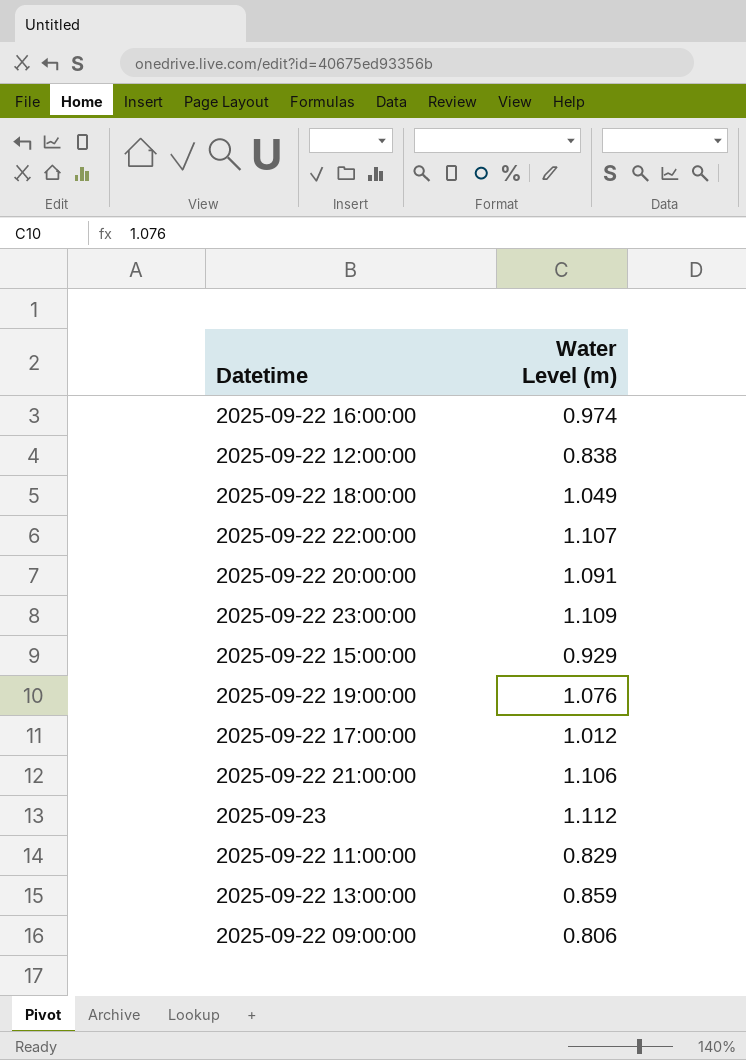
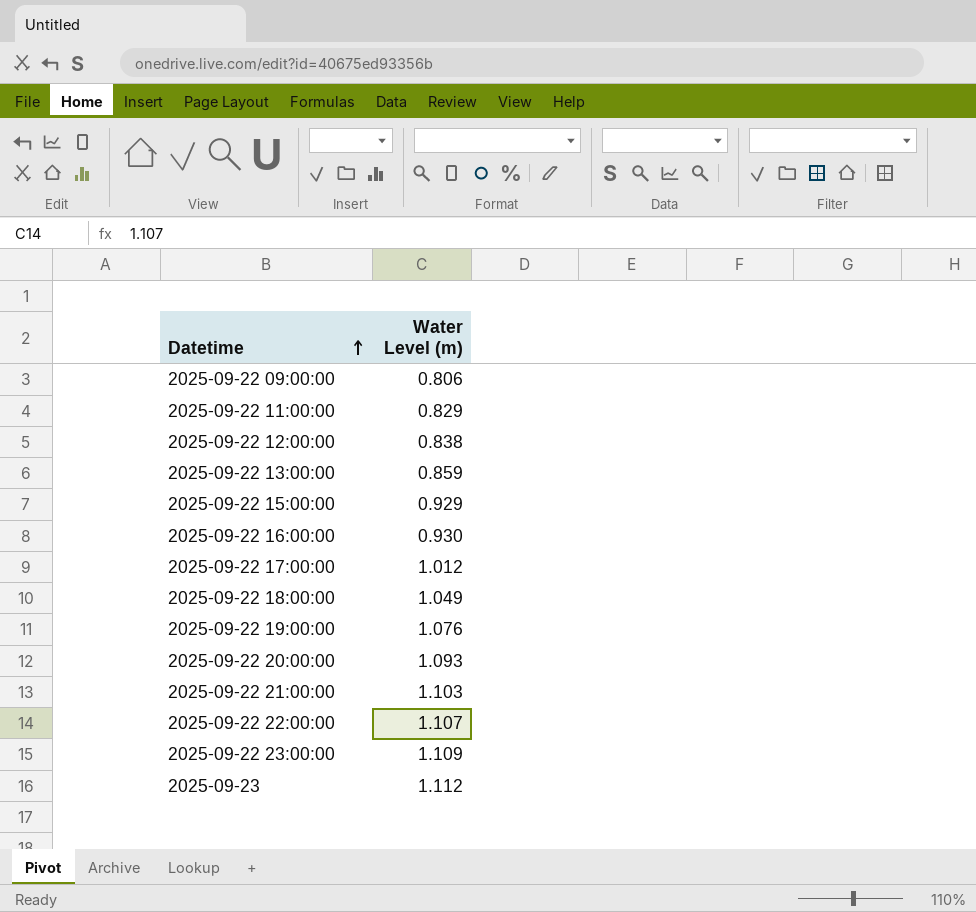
row order: none -> Datetime ascending
2025-09-22 16:00:00 | Water Level (m): 0.974 -> 0.930
2025-09-22 20:00:00 | Water Level (m): 1.091 -> 1.093
2025-09-22 21:00:00 | Water Level (m): 1.106 -> 1.103

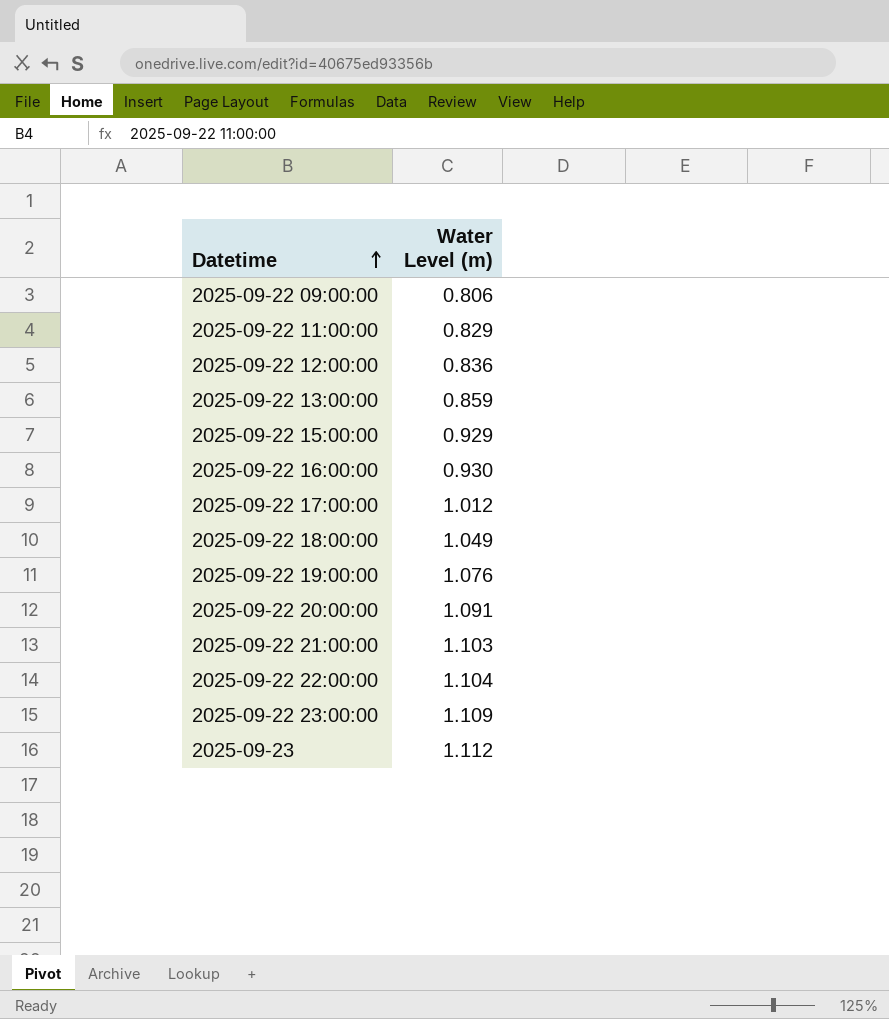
2025-09-22 12:00:00 | Water Level (m): 0.838 -> 0.836
2025-09-22 20:00:00 | Water Level (m): 1.093 -> 1.091
2025-09-22 22:00:00 | Water Level (m): 1.107 -> 1.104

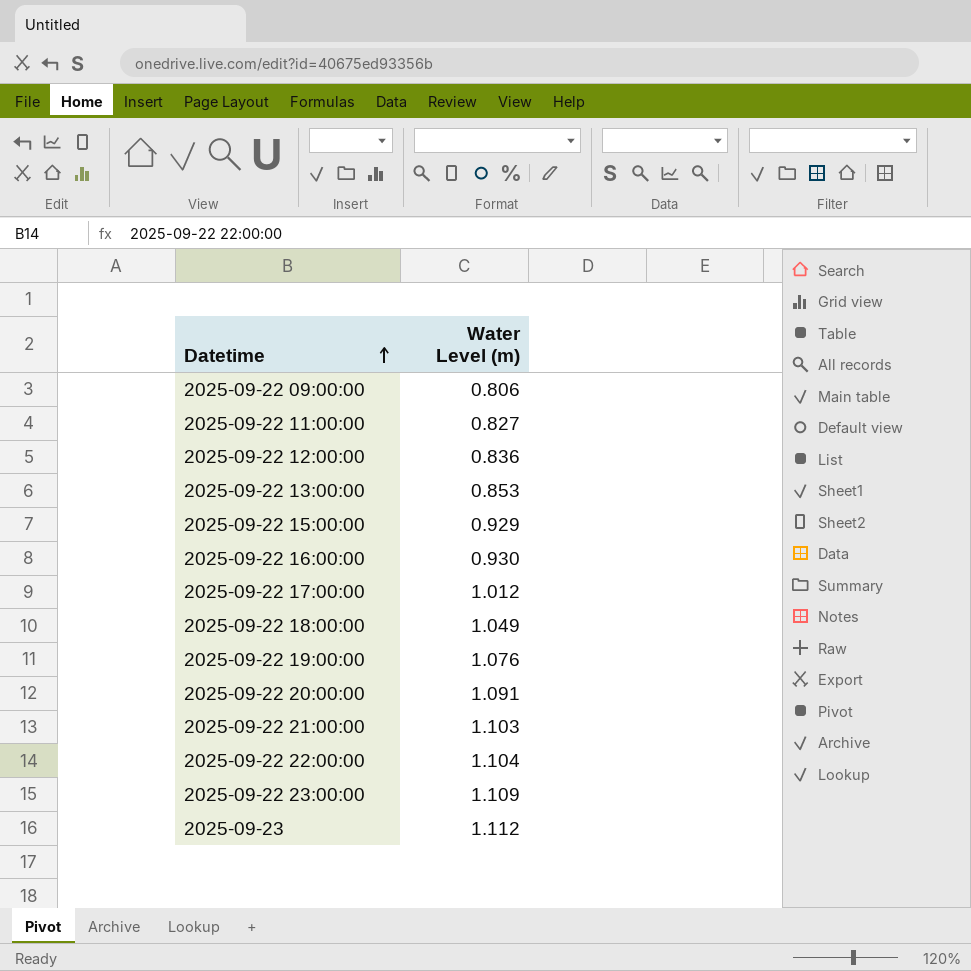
2025-09-22 11:00:00 | Water Level (m): 0.829 -> 0.827
2025-09-22 13:00:00 | Water Level (m): 0.859 -> 0.853

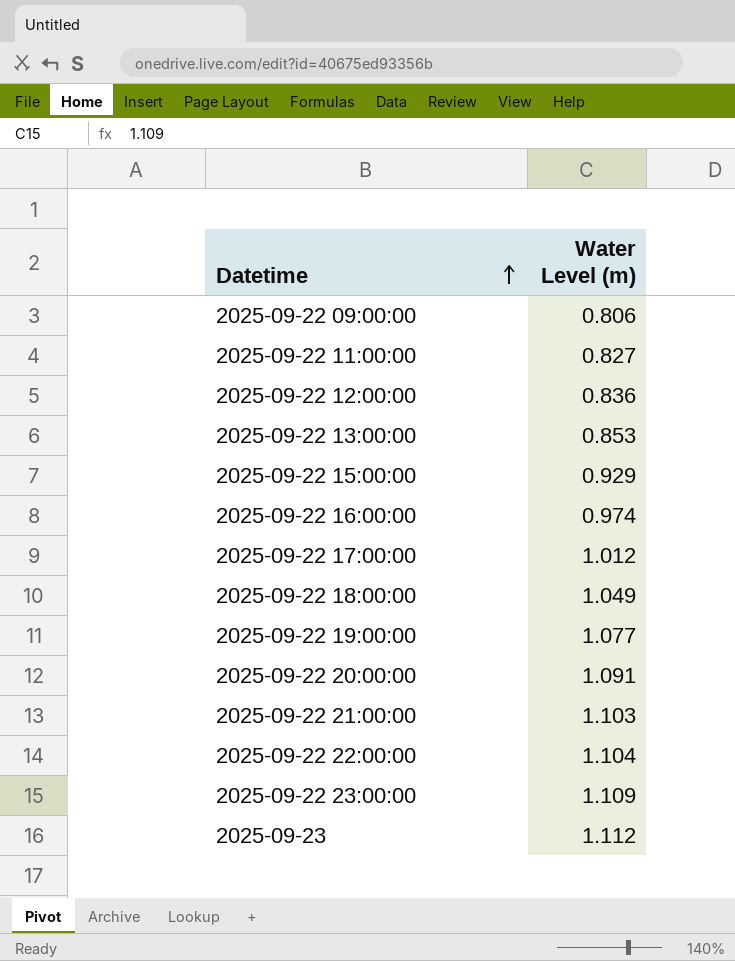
2025-09-22 16:00:00 | Water Level (m): 0.930 -> 0.974
2025-09-22 19:00:00 | Water Level (m): 1.076 -> 1.077

